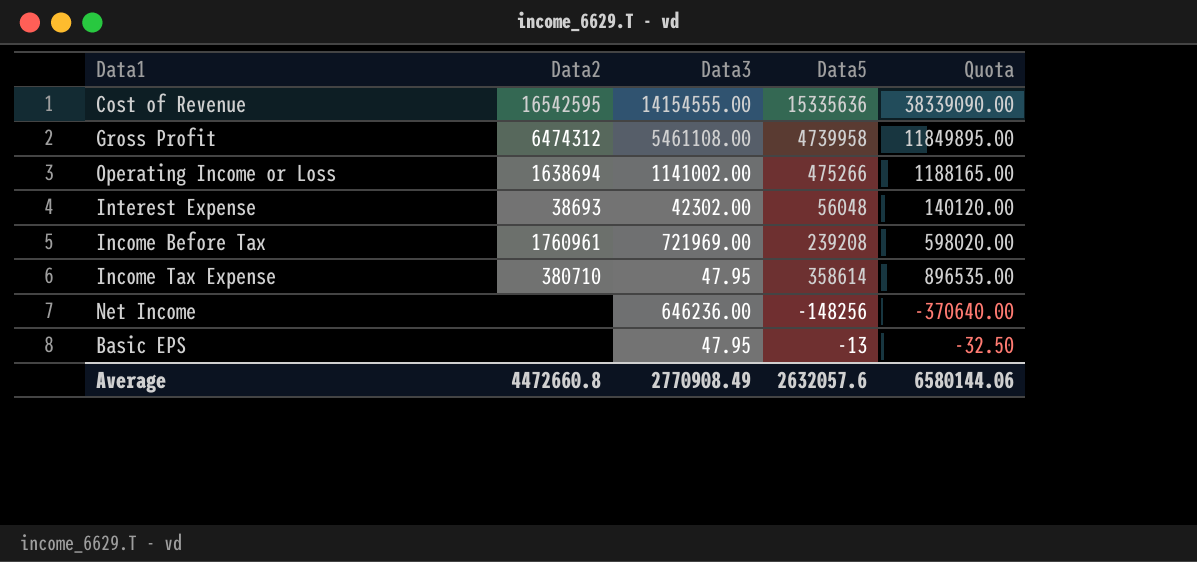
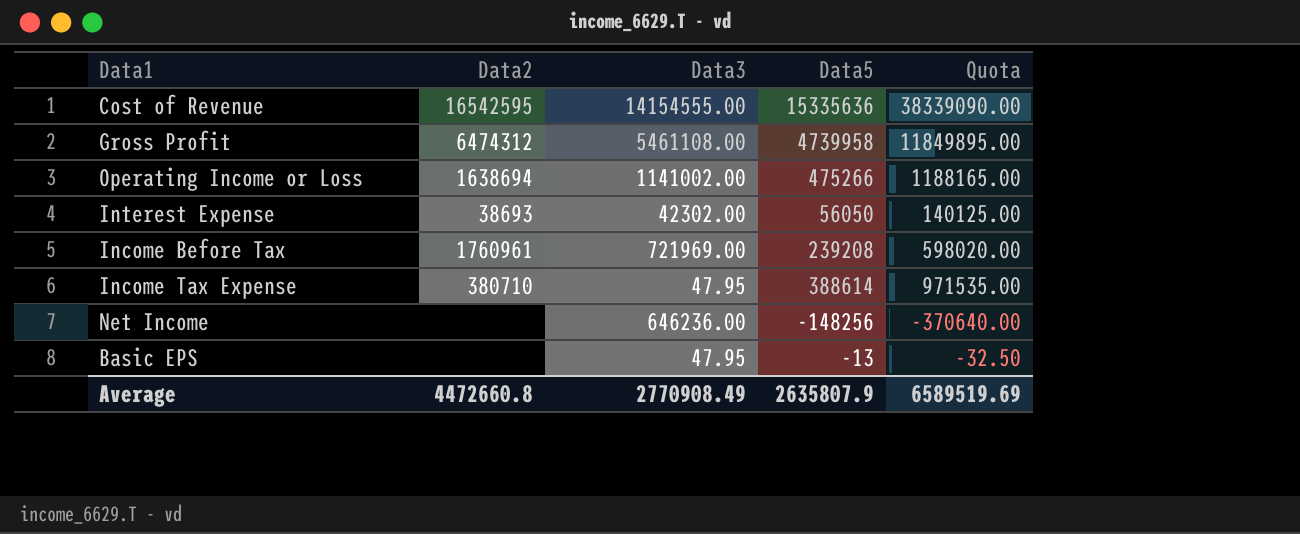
Interest Expense | Data5: 56048 -> 56050
Interest Expense | Quota: 140120.00 -> 140125.00
Income Tax Expense | Data5: 358614 -> 388614
Income Tax Expense | Quota: 896535.00 -> 971535.00
Average | Data5: 2632057.6 -> 2635807.9
Average | Quota: 6580144.06 -> 6589519.69

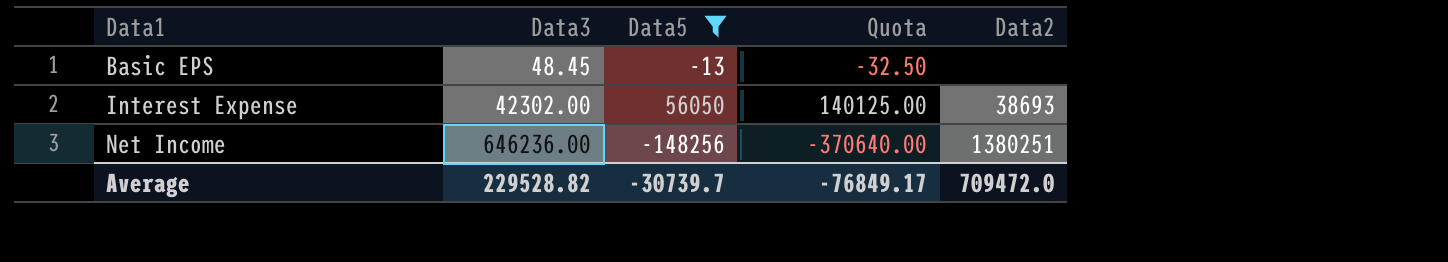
filter: none -> Data5 <= 56050
row order: none -> Data1 ascending
column Data2 | position: 2 -> 5
Basic EPS | Data3: 47.95 -> 48.45
Net Income | Data2: none -> 1380251
Average | Data3: 2770908.49 -> 229528.82
Average | Data5: 2635807.9 -> -30739.7
Average | Quota: 6589519.69 -> -76849.17
Average | Data2: 4472660.8 -> 709472.0

